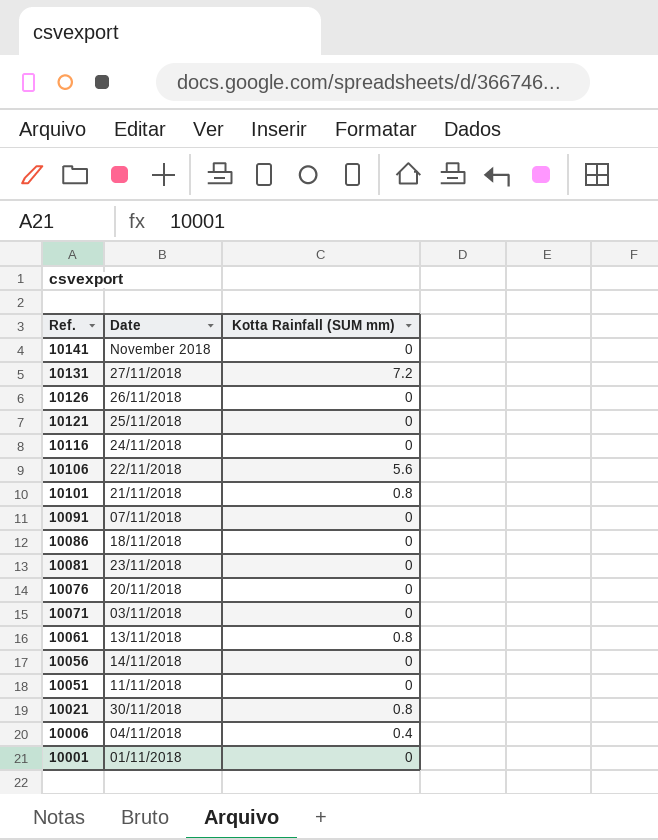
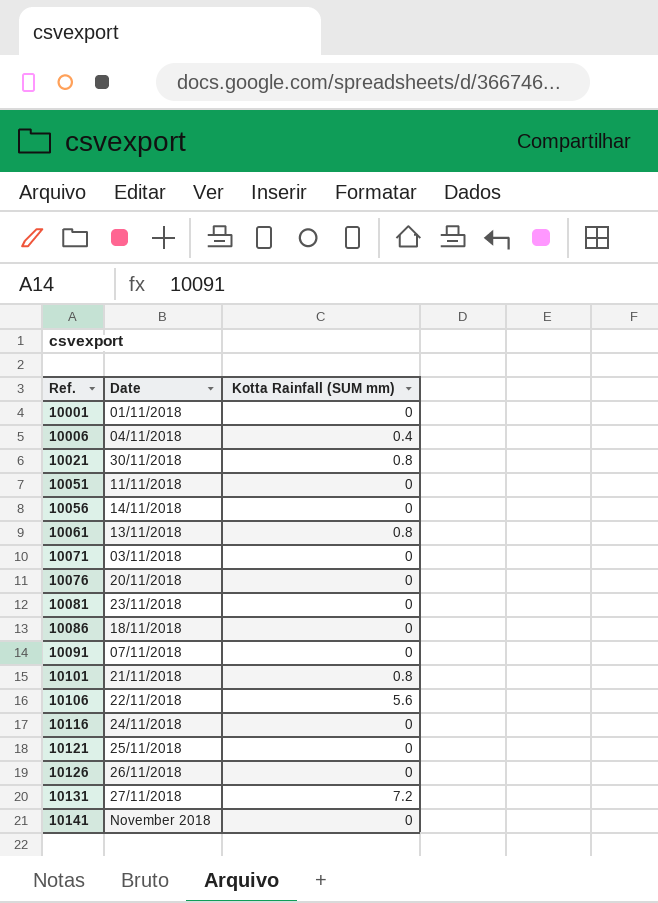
row order: Ref. descending -> Ref. ascending

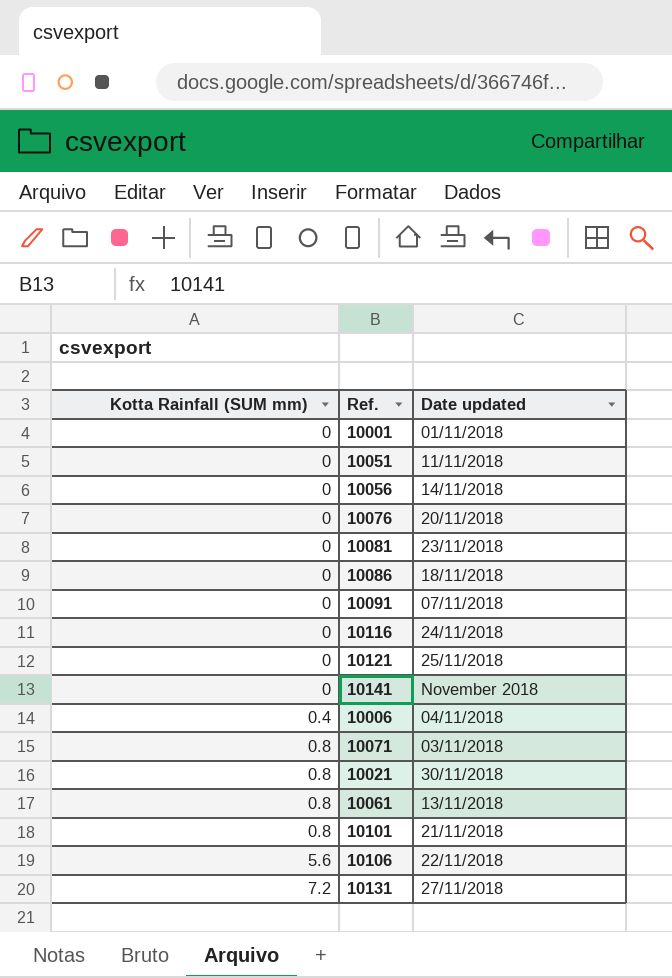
row order: Ref. ascending -> Kotta Rainfall (SUM mm) ascending
column Kotta Rainfall (SUM mm) | position: 3 -> 1
column name: Date -> Date updated
row 10126: 26/11/2018 | 0 -> none
10071 | Kotta Rainfall (SUM mm): 0 -> 0.8

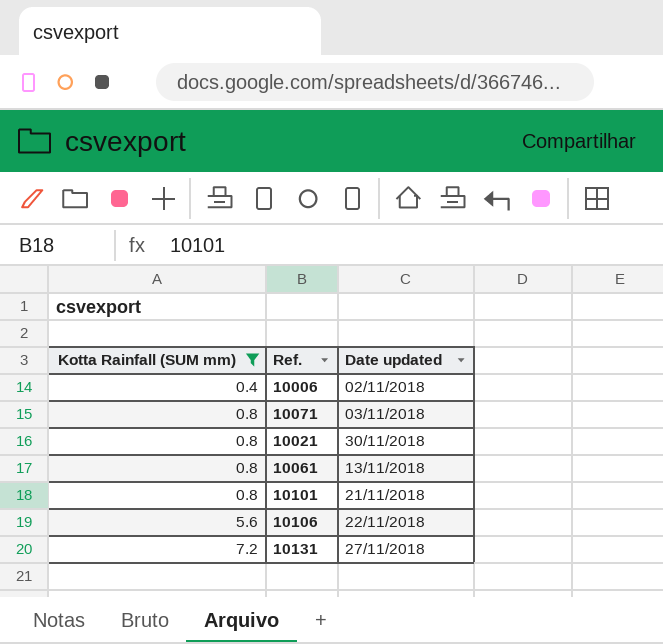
filter: none -> Kotta Rainfall (SUM mm) != 0
10006 | Date updated: 04/11/2018 -> 02/11/2018

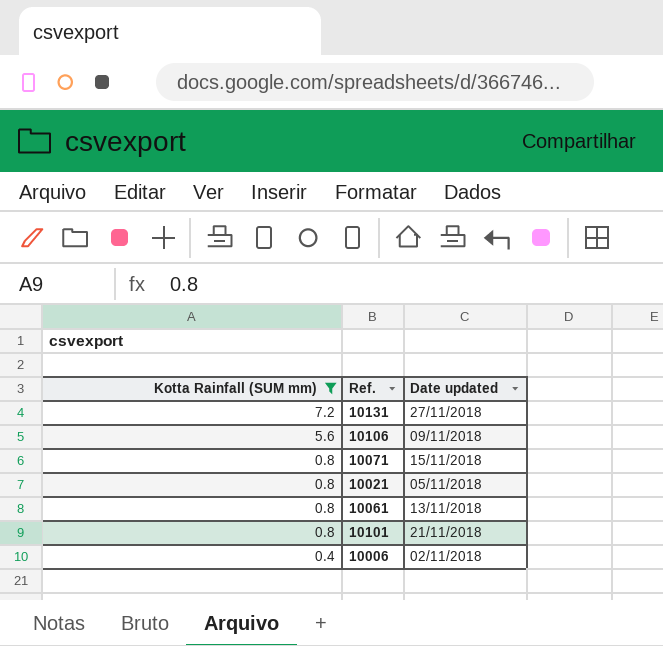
row order: Kotta Rainfall (SUM mm) ascending -> Kotta Rainfall (SUM mm) descending
10106 | Date updated: 22/11/2018 -> 09/11/2018
10071 | Date updated: 03/11/2018 -> 15/11/2018
10021 | Date updated: 30/11/2018 -> 05/11/2018

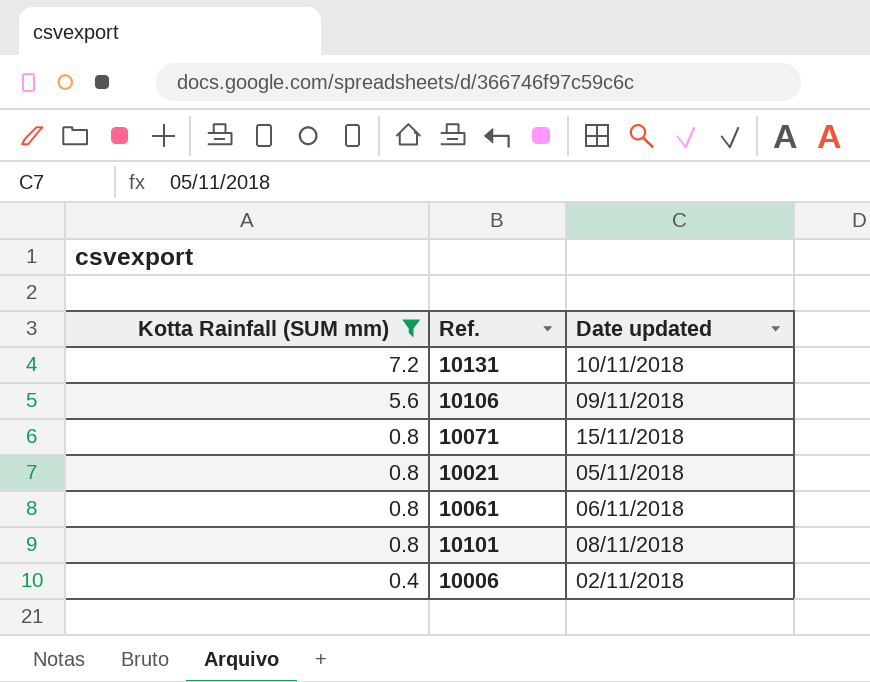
10131 | Date updated: 27/11/2018 -> 10/11/2018
10061 | Date updated: 13/11/2018 -> 06/11/2018
10101 | Date updated: 21/11/2018 -> 08/11/2018

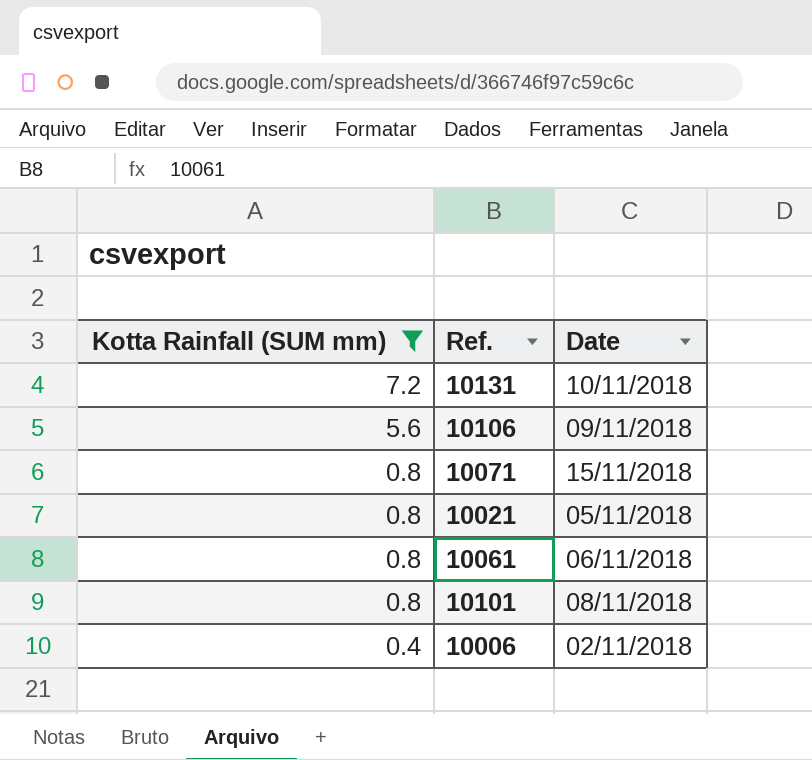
column name: Date updated -> Date

